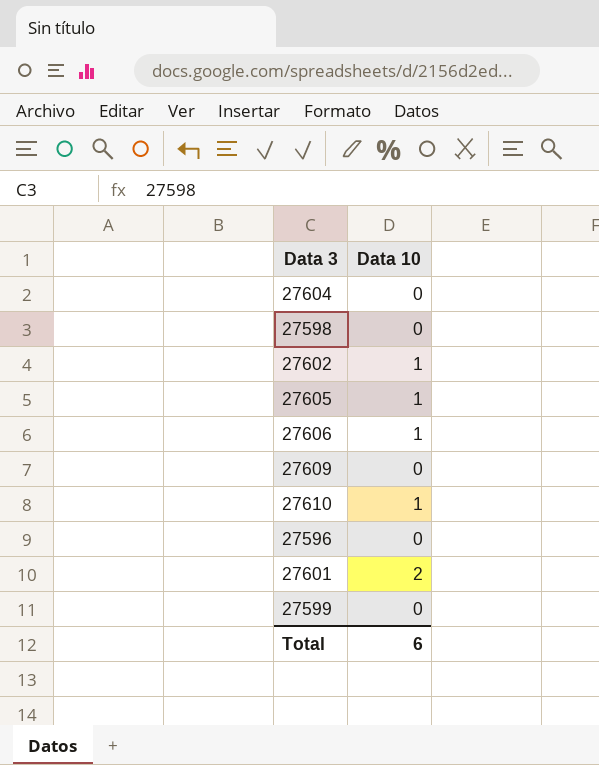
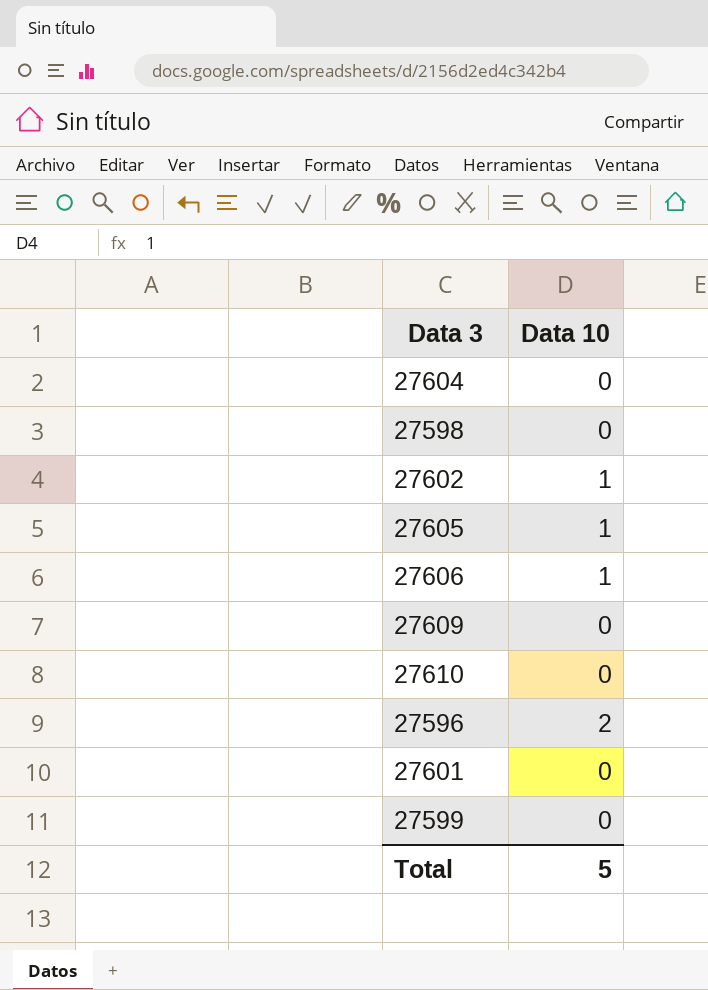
27610 | Data 10: 1 -> 0
27596 | Data 10: 0 -> 2
27601 | Data 10: 2 -> 0
Total | Data 10: 6 -> 5

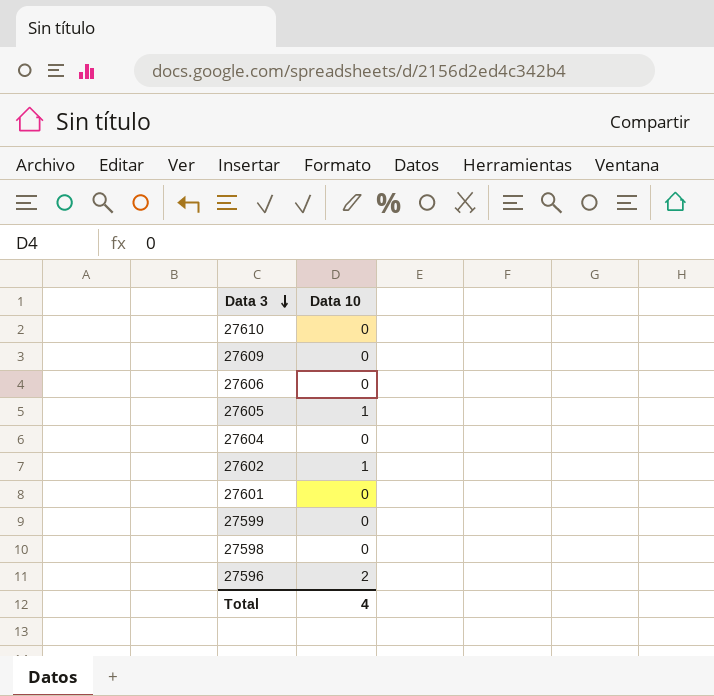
row order: none -> Data 3 descending
27606 | Data 10: 1 -> 0
Total | Data 10: 5 -> 4

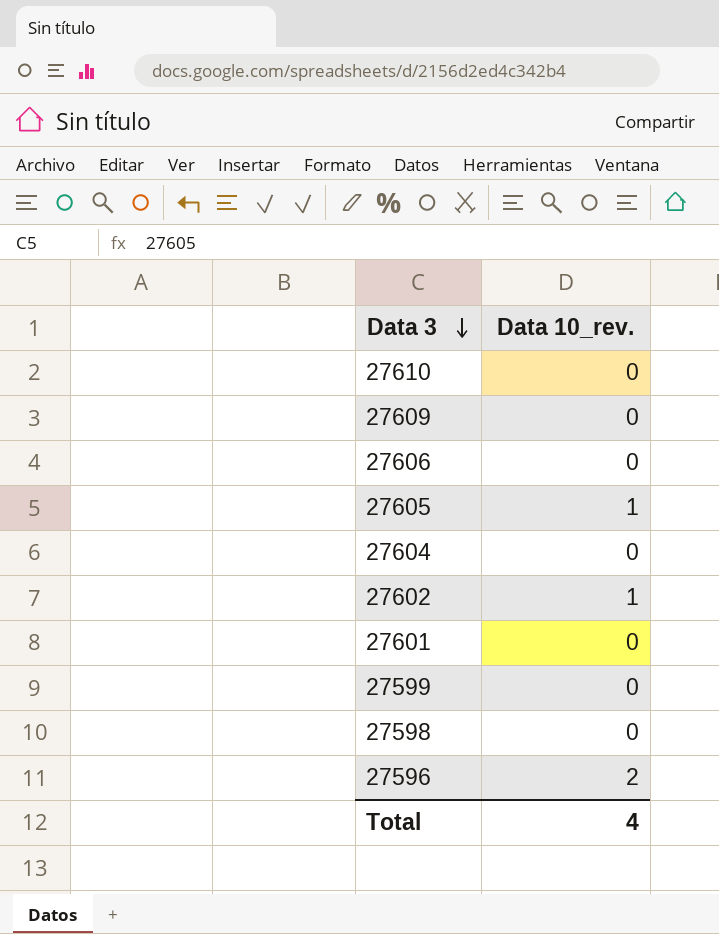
column name: Data 10 -> Data 10_rev.

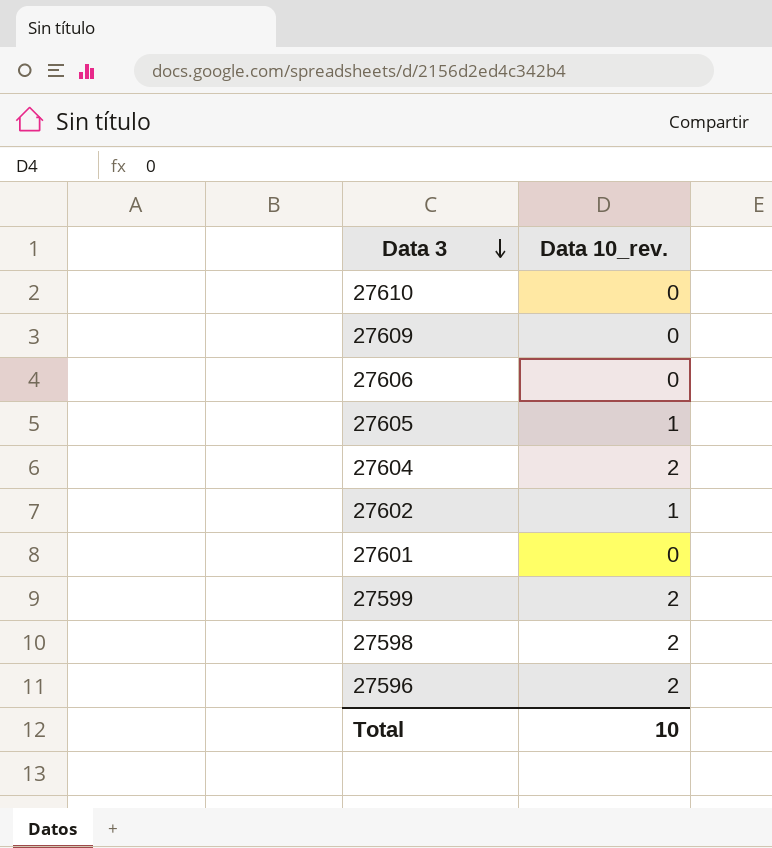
27604 | Data 10_rev.: 0 -> 2
27599 | Data 10_rev.: 0 -> 2
27598 | Data 10_rev.: 0 -> 2
Total | Data 10_rev.: 4 -> 10

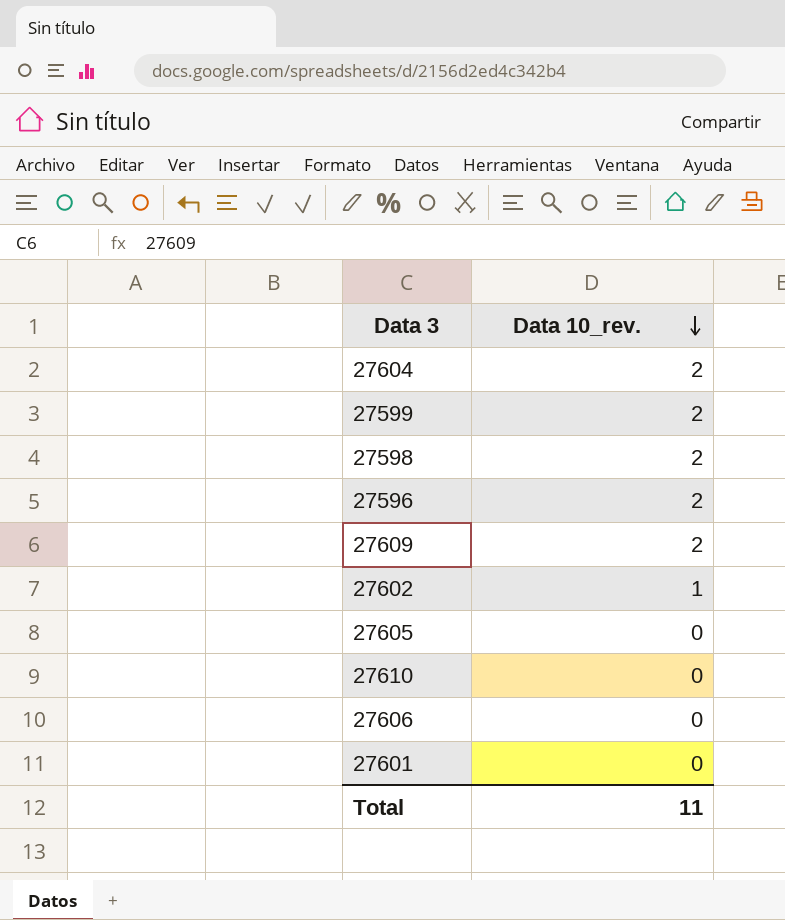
row order: Data 3 descending -> Data 10_rev. descending
27609 | Data 10_rev.: 0 -> 2
27605 | Data 10_rev.: 1 -> 0
Total | Data 10_rev.: 10 -> 11

